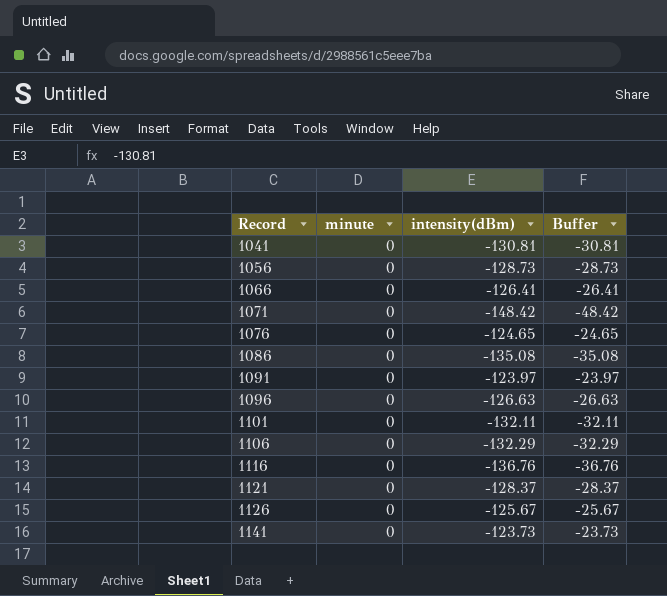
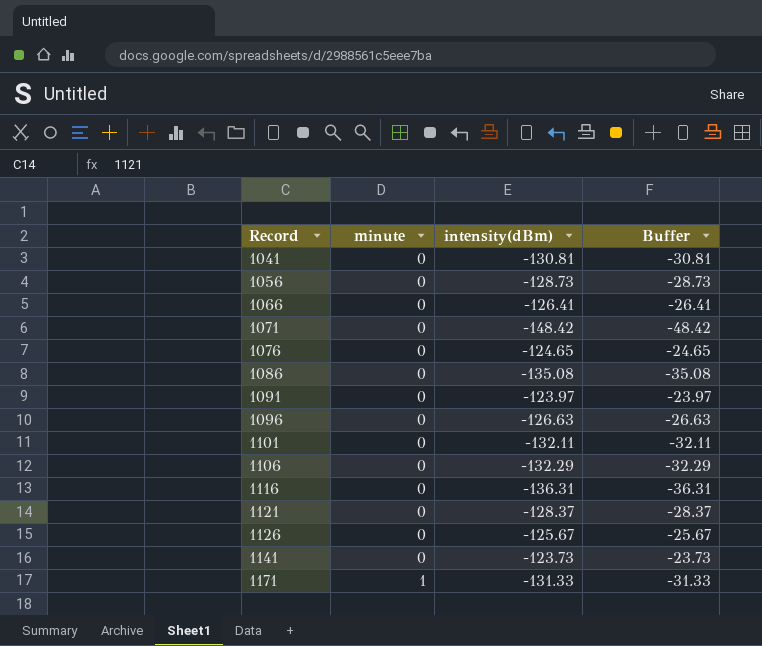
1116 | intensity(dBm): -136.76 -> -136.31
1116 | Buffer: -36.76 -> -36.31
row 1171: none -> 1 | -131.33 | -31.33

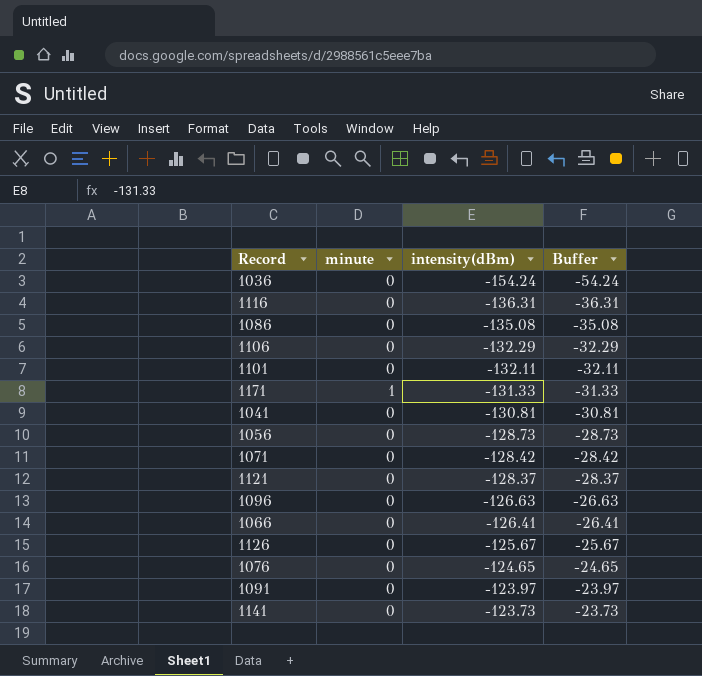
row order: Record ascending -> intensity(dBm) ascending
row 1036: none -> 0 | -154.24 | -54.24
1071 | intensity(dBm): -148.42 -> -128.42
1071 | Buffer: -48.42 -> -28.42

